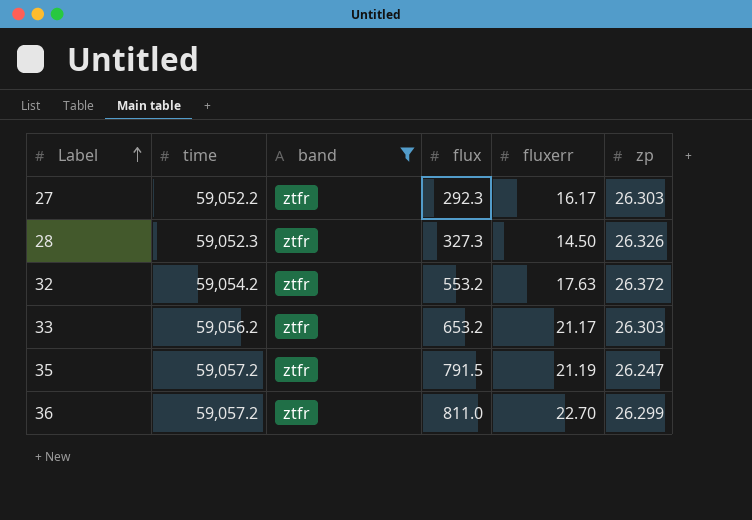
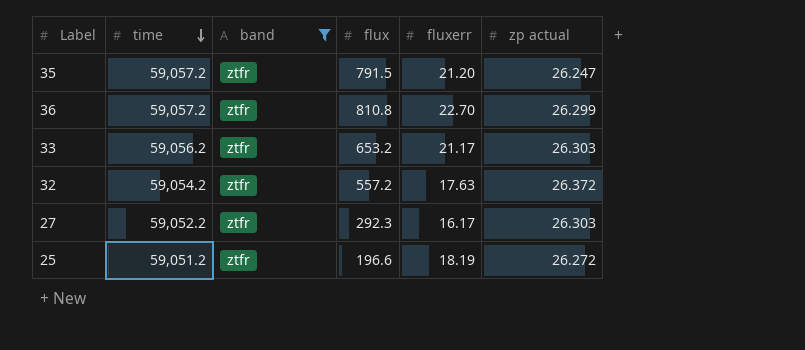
row order: Label ascending -> time descending
column name: zp -> zp actual
row 28: 59,052.3 | ztfr | 327.3 | 14.50 | 26.326 -> none
35 | fluxerr: 21.19 -> 21.20
36 | flux: 811.0 -> 810.8
32 | flux: 553.2 -> 557.2
row 25: none -> 59,051.2 | ztfr | 196.6 | 18.19 | 26.272

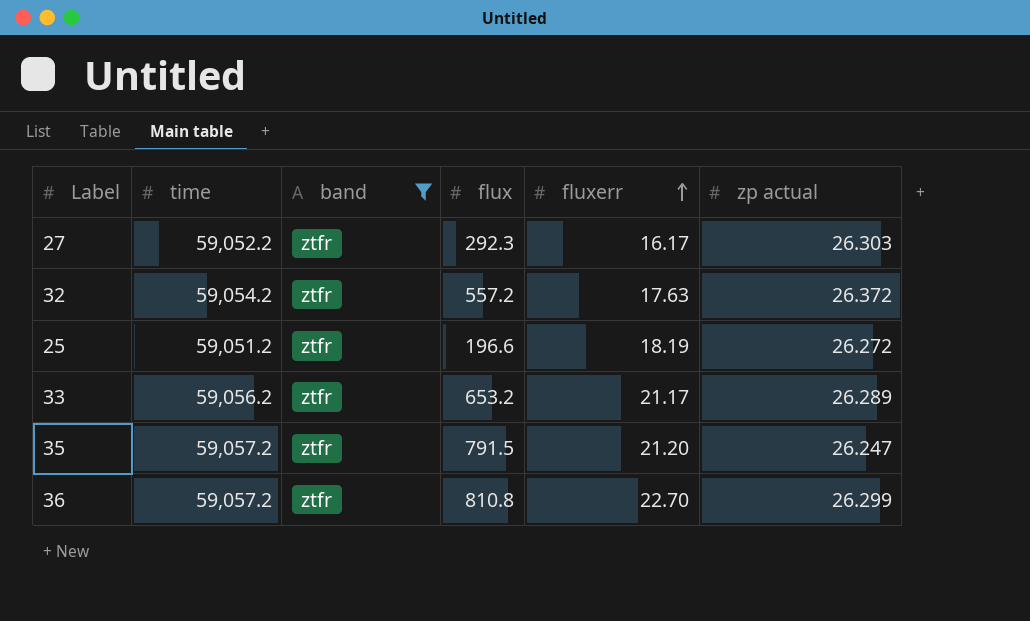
row order: time descending -> fluxerr ascending
33 | zp actual: 26.303 -> 26.289

